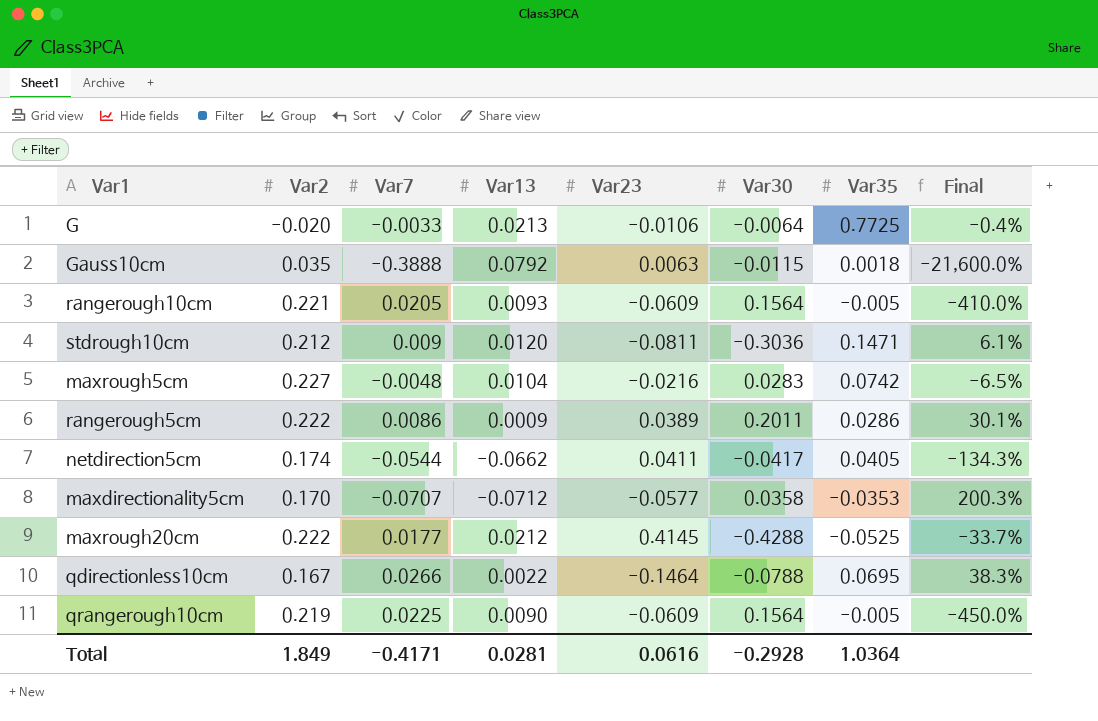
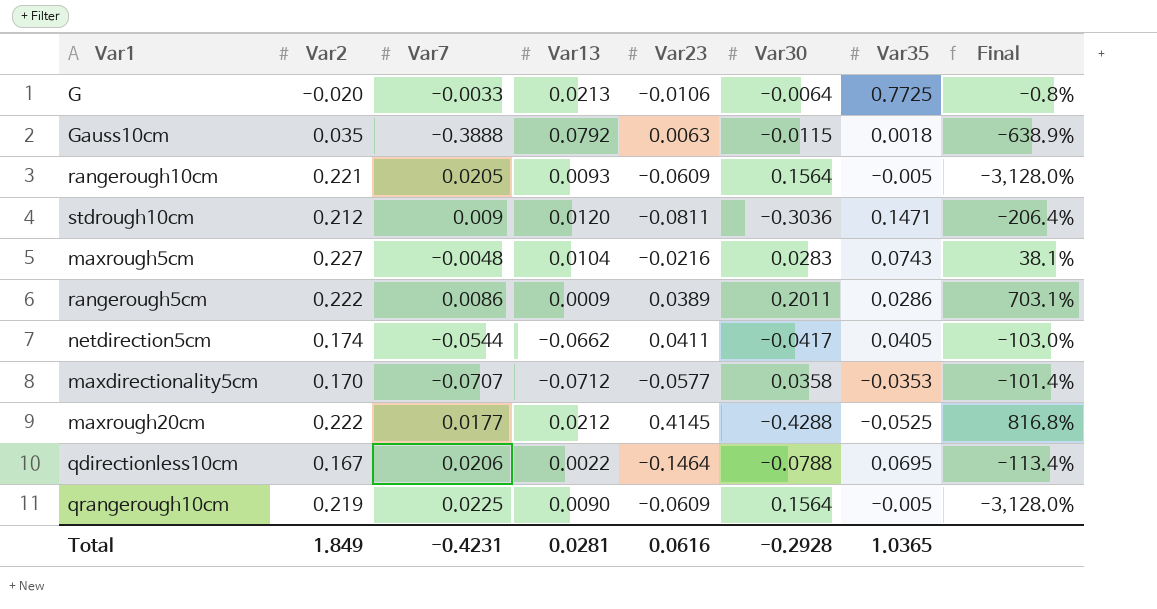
column Final | formula: [Var7] / [Var35] -> [Var30] / [Var35]
maxrough5cm | Var35: 0.0742 -> 0.0743
qdirectionless10cm | Var7: 0.0266 -> 0.0206
Total | Var7: -0.4171 -> -0.4231
Total | Var35: 1.0364 -> 1.0365

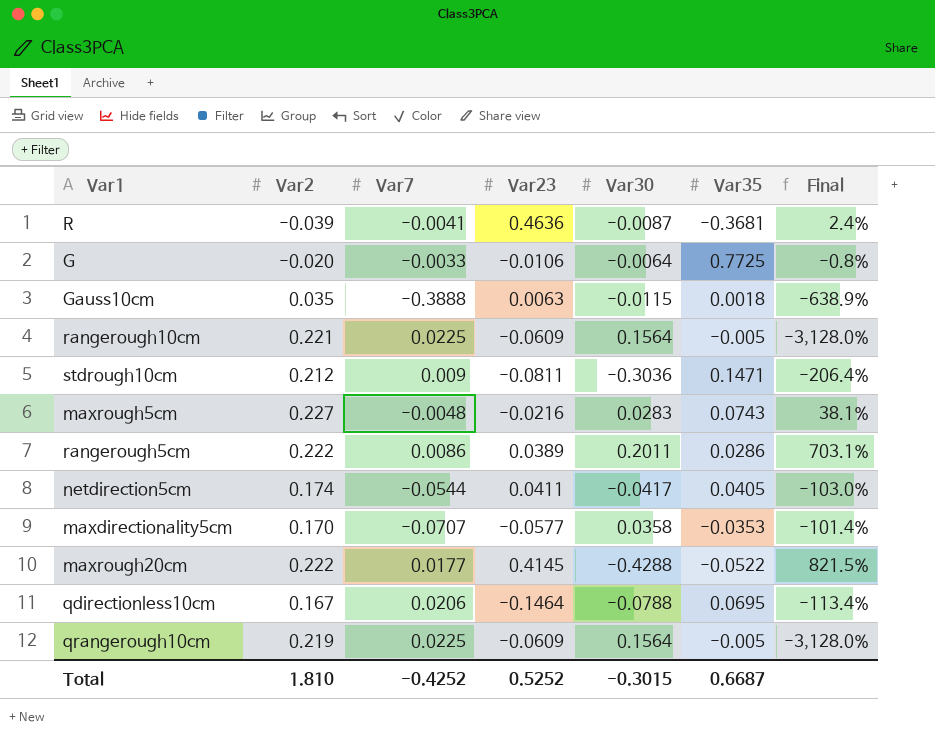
column Var13 | position: 4 -> none
row R: none -> -0.039 | -0.0041 | 0.4636 | -0.0087 | -0.3681 | 2.4%
rangerough10cm | Var7: 0.0205 -> 0.0225
maxrough20cm | Var35: -0.0525 -> -0.0522
maxrough20cm | Final: 816.8% -> 821.5%
Total | Var2: 1.849 -> 1.810
Total | Var7: -0.4231 -> -0.4252
Total | Var23: 0.0616 -> 0.5252
Total | Var30: -0.2928 -> -0.3015
Total | Var35: 1.0365 -> 0.6687

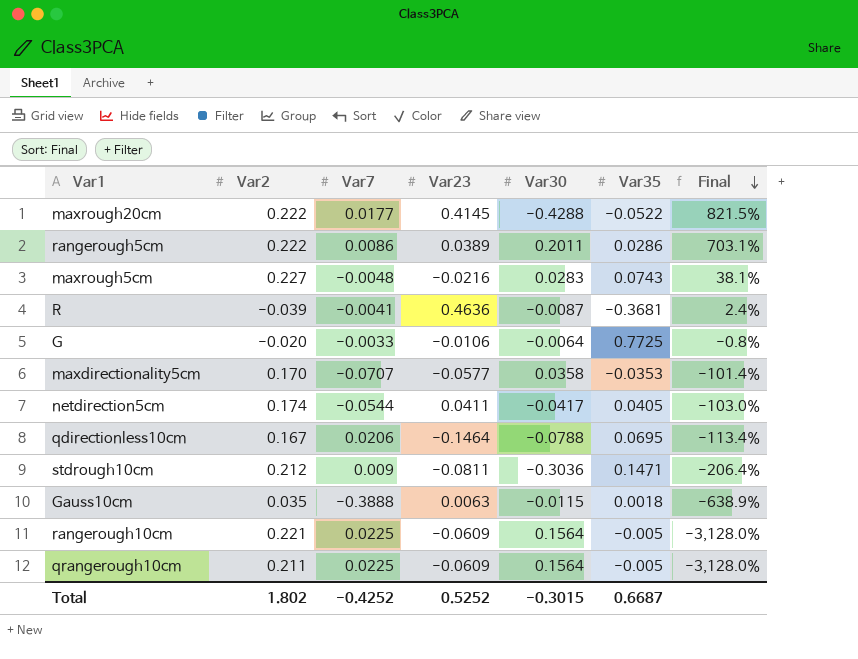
row order: none -> Final descending
qrangerough10cm | Var2: 0.219 -> 0.211
Total | Var2: 1.810 -> 1.802

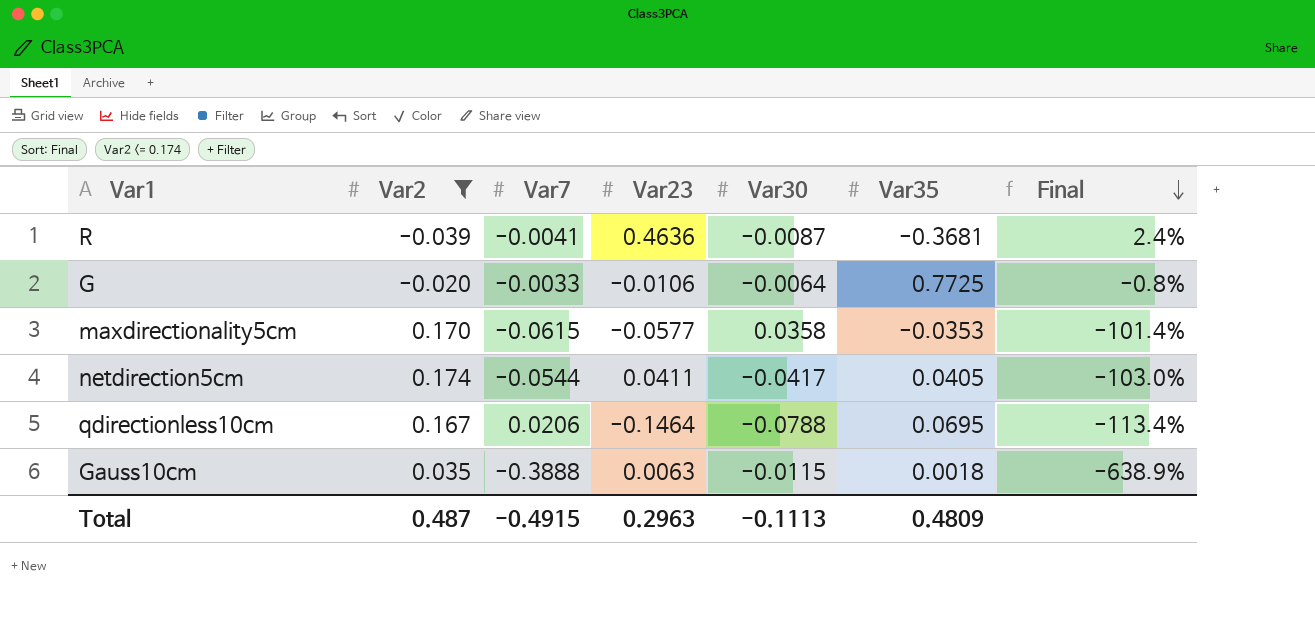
filter: none -> Var2 <= 0.174
maxdirectionality5cm | Var7: -0.0707 -> -0.0615
Total | Var2: 1.802 -> 0.487
Total | Var7: -0.4252 -> -0.4915
Total | Var23: 0.5252 -> 0.2963
Total | Var30: -0.3015 -> -0.1113
Total | Var35: 0.6687 -> 0.4809

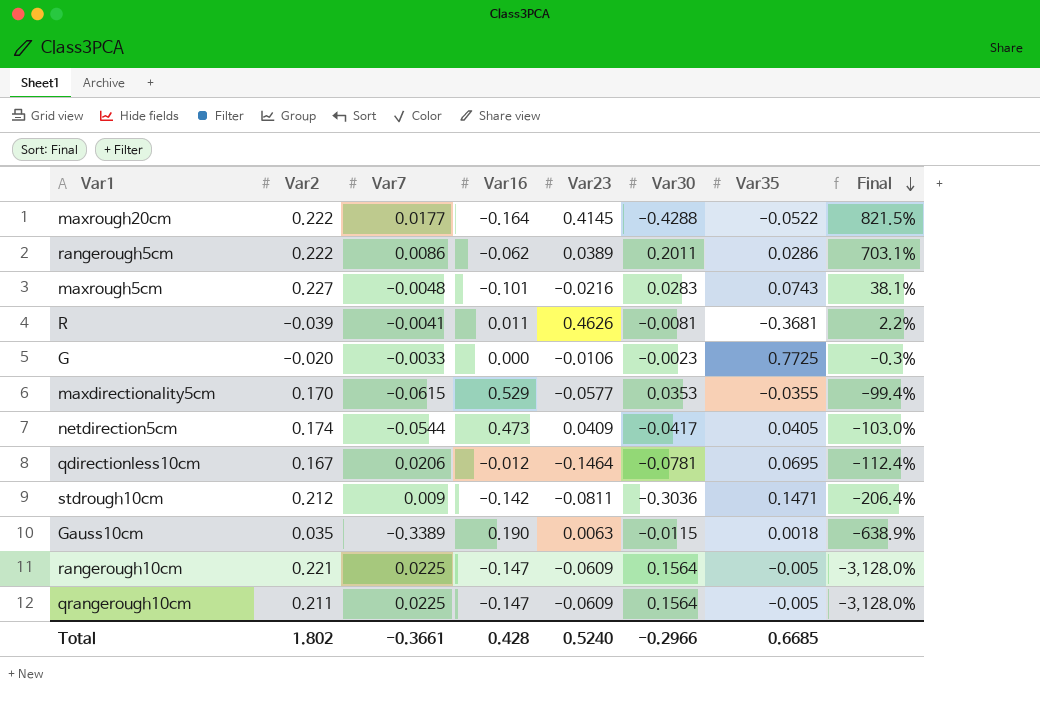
filter: Var2 <= 0.174 -> none
column Var16 | position: none -> 4
R | Var23: 0.4636 -> 0.4626
R | Var30: -0.0087 -> -0.0081
R | Final: 2.4% -> 2.2%
G | Var30: -0.0064 -> -0.0023
G | Final: -0.8% -> -0.3%
maxdirectionality5cm | Var30: 0.0358 -> 0.0353
maxdirectionality5cm | Var35: -0.0353 -> -0.0355
maxdirectionality5cm | Final: -101.4% -> -99.4%
netdirection5cm | Var23: 0.0411 -> 0.0409
qdirectionless10cm | Var30: -0.0788 -> -0.0781
qdirectionless10cm | Final: -113.4% -> -112.4%
Gauss10cm | Var7: -0.3888 -> -0.3389
Total | Var2: 0.487 -> 1.802
Total | Var7: -0.4915 -> -0.3661
Total | Var23: 0.2963 -> 0.5240
Total | Var30: -0.1113 -> -0.2966
Total | Var35: 0.4809 -> 0.6685

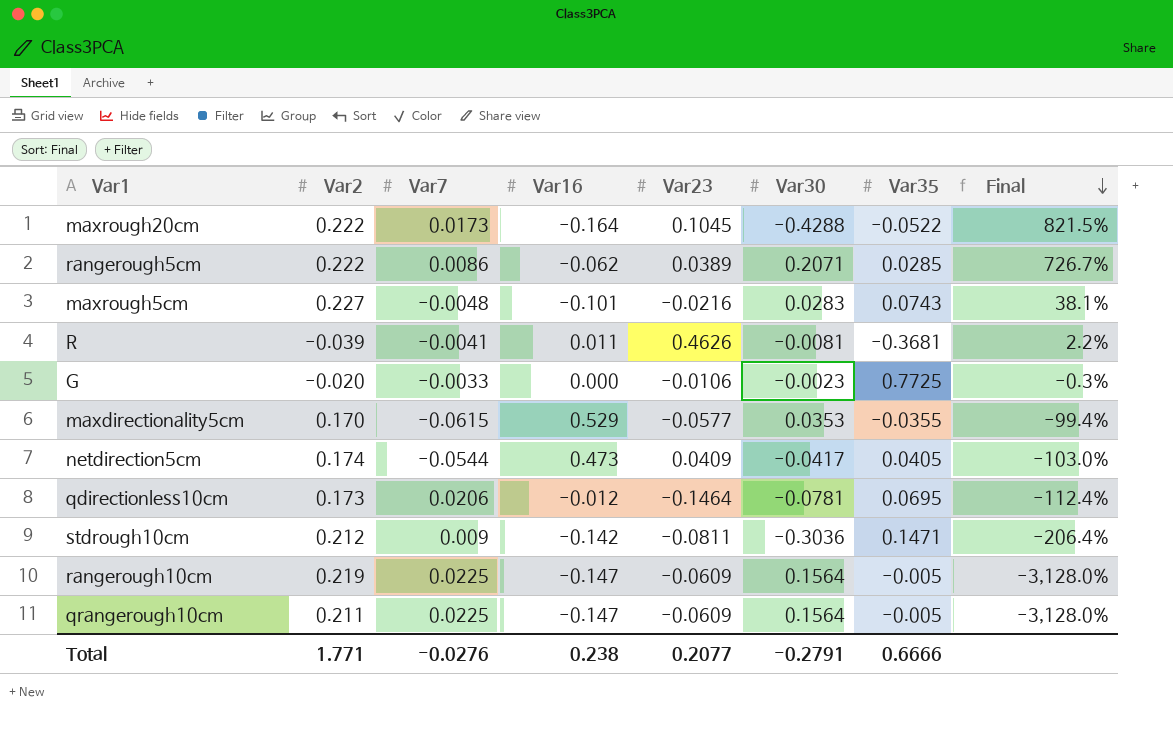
row Gauss10cm: 0.035 | -0.3389 | 0.190 | 0.0063 | -0.0115 | 0.0018 | -638.9% -> none
maxrough20cm | Var7: 0.0177 -> 0.0173
maxrough20cm | Var23: 0.4145 -> 0.1045
rangerough5cm | Var30: 0.2011 -> 0.2071
rangerough5cm | Var35: 0.0286 -> 0.0285
rangerough5cm | Final: 703.1% -> 726.7%
qdirectionless10cm | Var2: 0.167 -> 0.173
rangerough10cm | Var2: 0.221 -> 0.219
Total | Var2: 1.802 -> 1.771
Total | Var7: -0.3661 -> -0.0276
Total | Var16: 0.428 -> 0.238
Total | Var23: 0.5240 -> 0.2077
Total | Var30: -0.2966 -> -0.2791
Total | Var35: 0.6685 -> 0.6666

